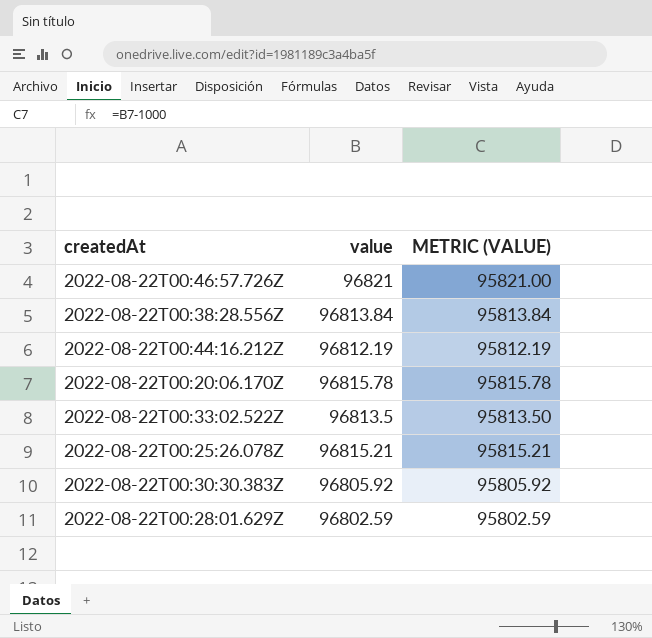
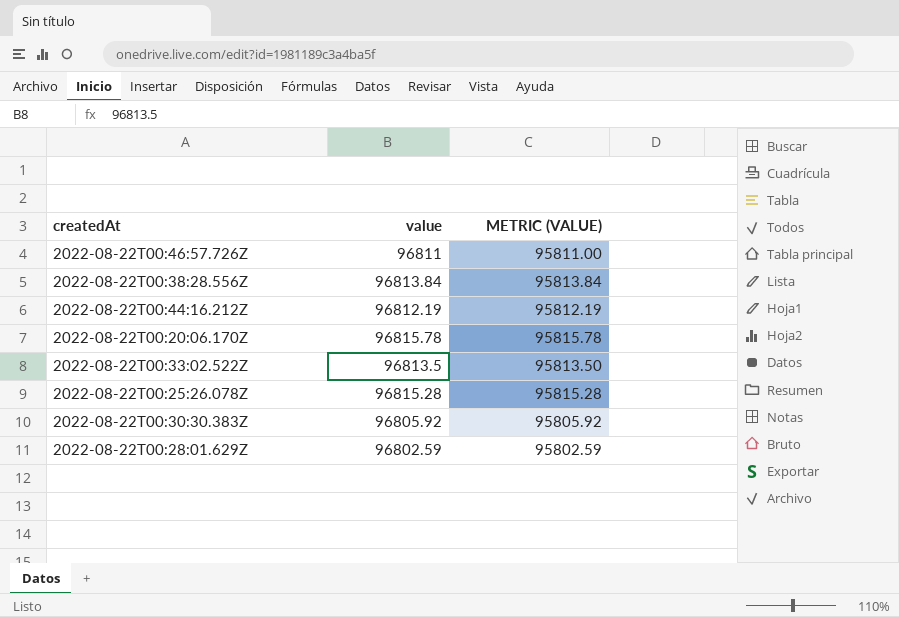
2022-08-22T00:46:57.726Z | value: 96821 -> 96811
2022-08-22T00:46:57.726Z | METRIC (VALUE): 95821.00 -> 95811.00
2022-08-22T00:25:26.078Z | value: 96815.21 -> 96815.28
2022-08-22T00:25:26.078Z | METRIC (VALUE): 95815.21 -> 95815.28

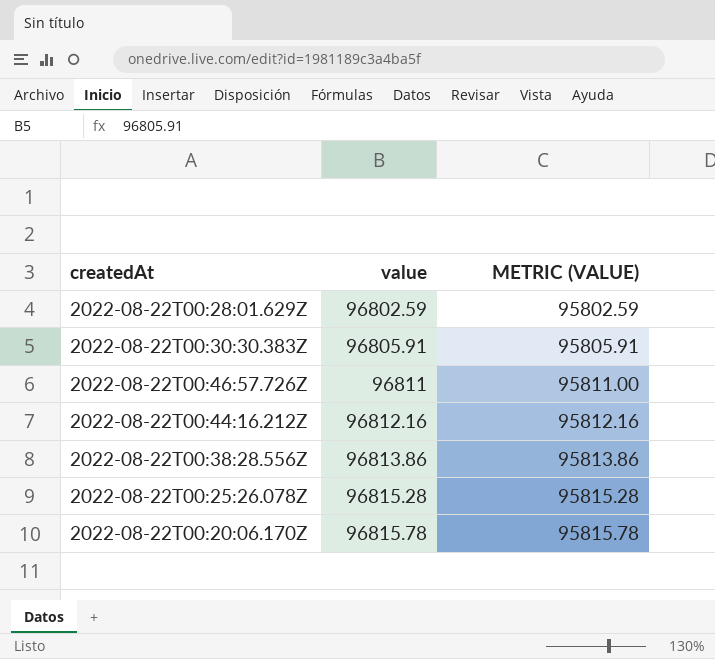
row order: none -> value ascending
row 2022-08-22T00:33:02.522Z: 96813.5 | 95813.50 -> none
2022-08-22T00:30:30.383Z | value: 96805.92 -> 96805.91
2022-08-22T00:30:30.383Z | METRIC (VALUE): 95805.92 -> 95805.91
2022-08-22T00:44:16.212Z | value: 96812.19 -> 96812.16
2022-08-22T00:44:16.212Z | METRIC (VALUE): 95812.19 -> 95812.16
2022-08-22T00:38:28.556Z | value: 96813.84 -> 96813.86
2022-08-22T00:38:28.556Z | METRIC (VALUE): 95813.84 -> 95813.86

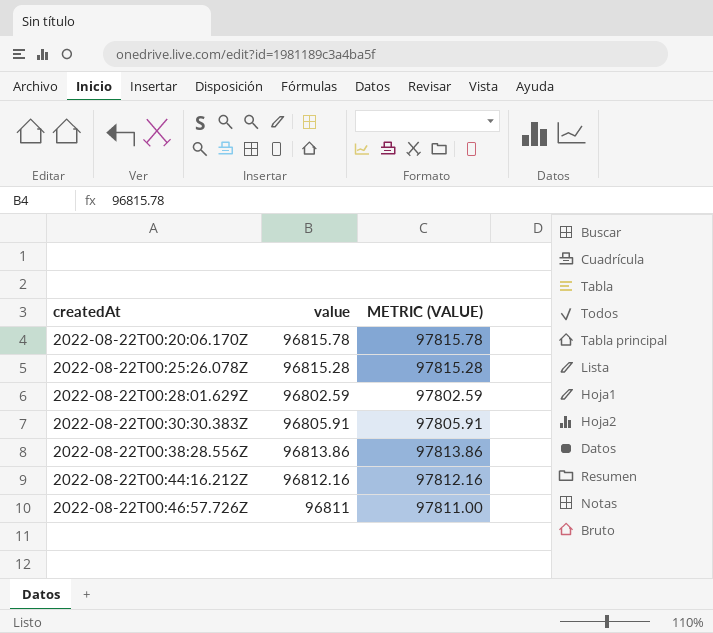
row order: value ascending -> createdAt ascending
column METRIC (VALUE) | formula: [value] - 1000 -> [value] + 1000

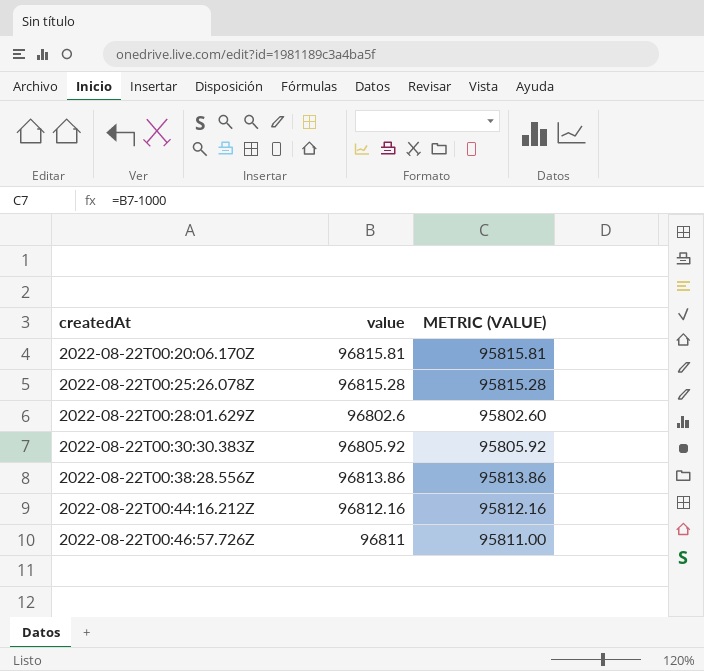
column METRIC (VALUE) | formula: [value] + 1000 -> [value] - 1000
2022-08-22T00:20:06.170Z | value: 96815.78 -> 96815.81
2022-08-22T00:28:01.629Z | value: 96802.59 -> 96802.6
2022-08-22T00:30:30.383Z | value: 96805.91 -> 96805.92

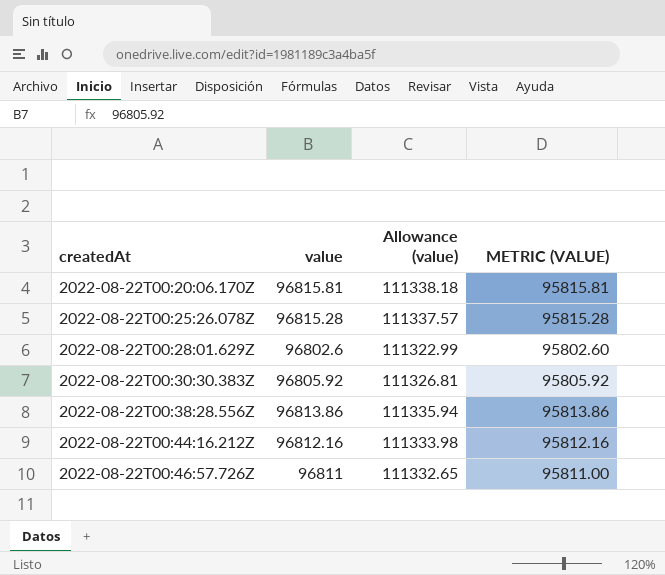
column Allowance (value) | formula: none -> [value] * 1.15

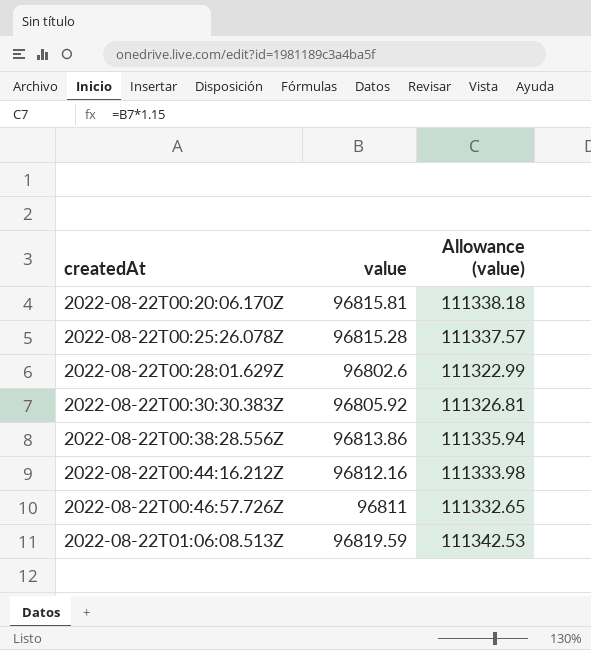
column METRIC (VALUE) | formula: [value] - 1000 -> none
row 2022-08-22T01:06:08.513Z: none -> 96819.59 | 111342.53

